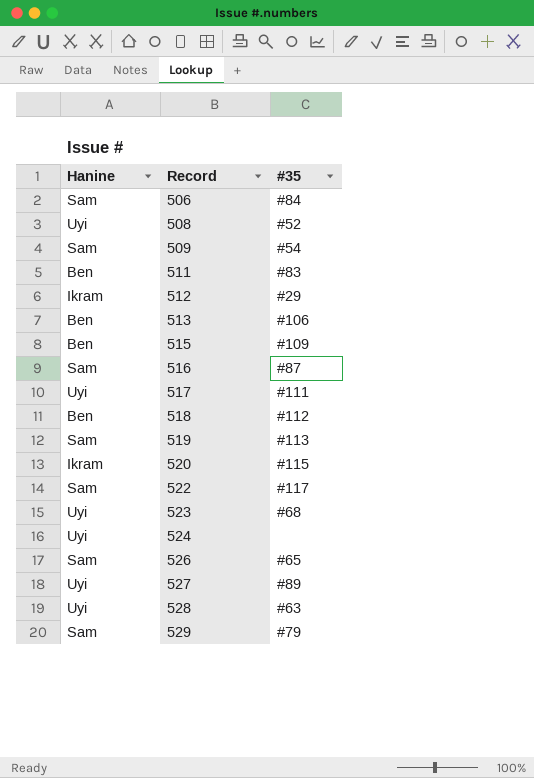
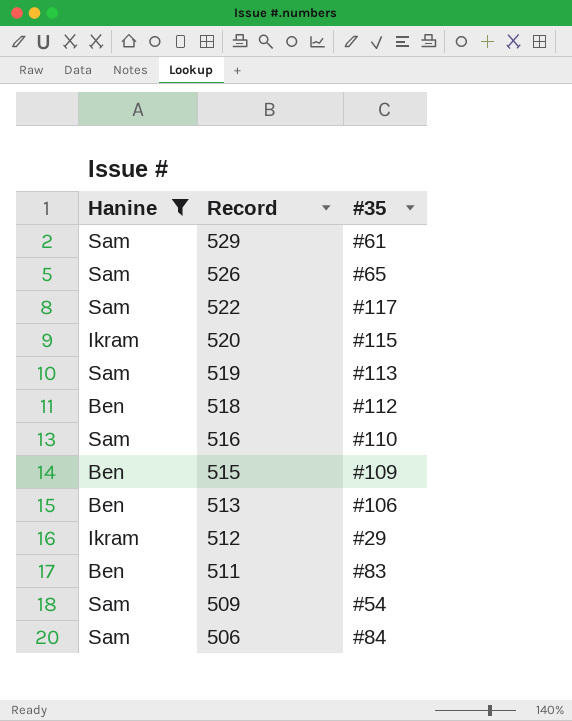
filter: none -> Hanine != Uyi
row order: Record ascending -> Record descending
529 | #35: #79 -> #61
516 | #35: #87 -> #110

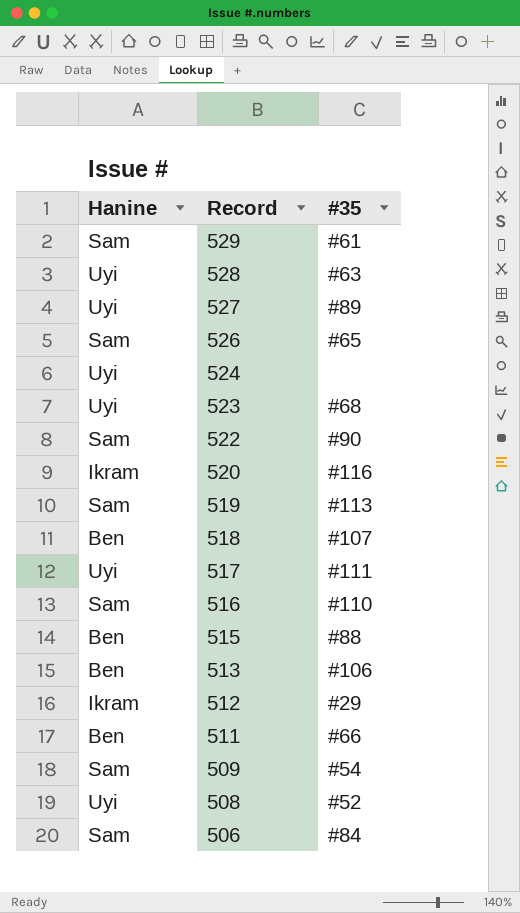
filter: Hanine != Uyi -> none
522 | #35: #117 -> #90
520 | #35: #115 -> #116
518 | #35: #112 -> #107
515 | #35: #109 -> #88
511 | #35: #83 -> #66

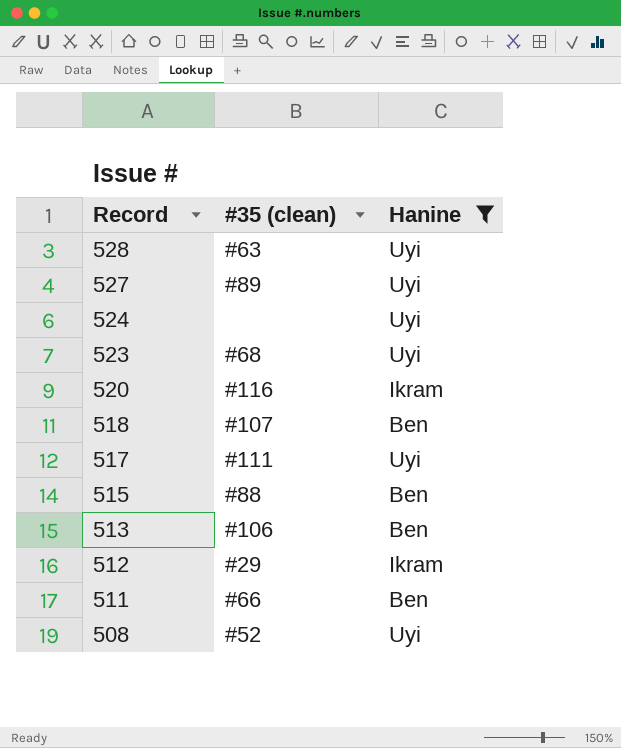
filter: none -> Hanine != Sam
column name: #35 -> #35 (clean)
column Hanine | position: 1 -> 3

